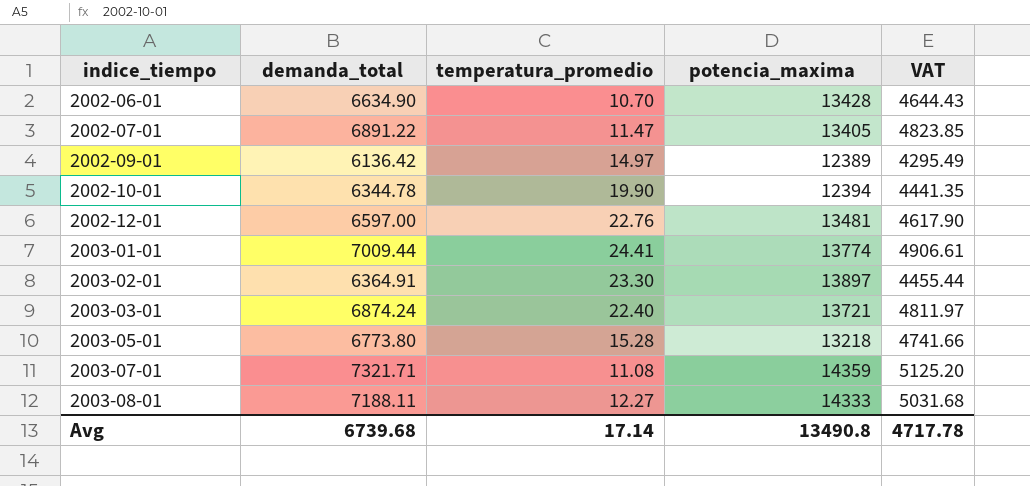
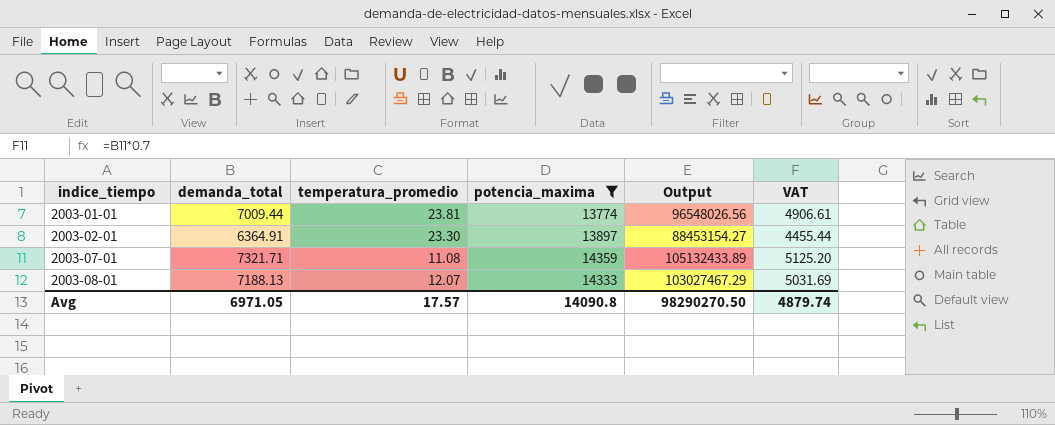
filter: none -> potencia_maxima >= 13774
column Output | formula: none -> [demanda_total] * [potencia_maxima]
2003-01-01 | temperatura_promedio: 24.41 -> 23.81
2003-08-01 | demanda_total: 7188.11 -> 7188.13
2003-08-01 | temperatura_promedio: 12.27 -> 12.07
2003-08-01 | VAT: 5031.68 -> 5031.69
Avg | demanda_total: 6739.68 -> 6971.05
Avg | temperatura_promedio: 17.14 -> 17.57
Avg | potencia_maxima: 13490.8 -> 14090.8
Avg | VAT: 4717.78 -> 4879.74

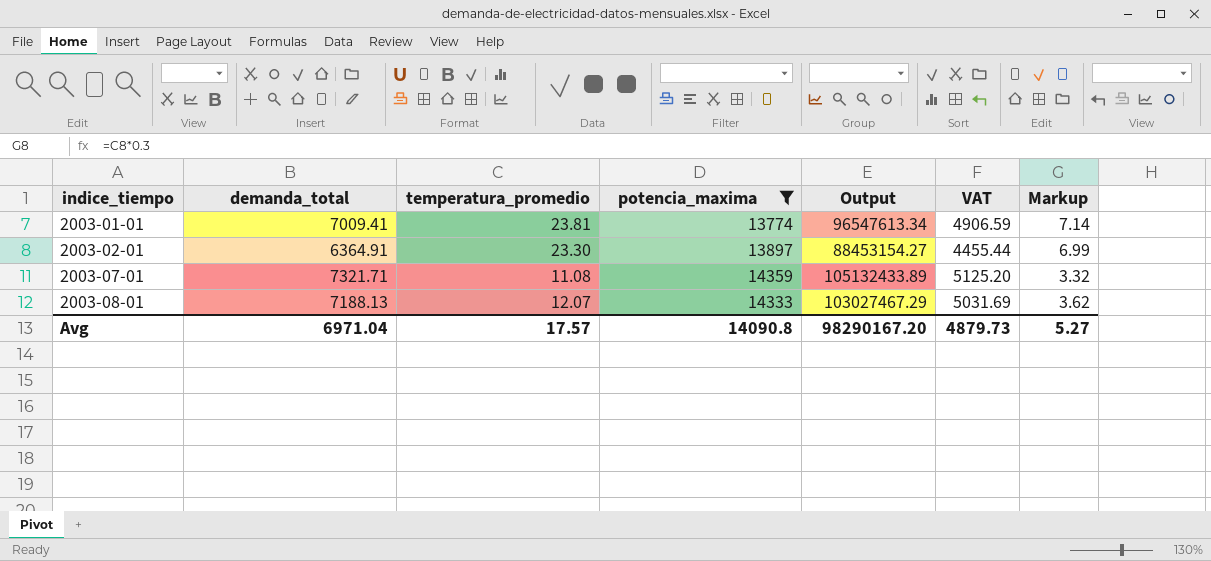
column Markup | formula: none -> [temperatura_promedio] * 0.3
2003-01-01 | demanda_total: 7009.44 -> 7009.41
2003-01-01 | Output: 96548026.56 -> 96547613.34
2003-01-01 | VAT: 4906.61 -> 4906.59
Avg | demanda_total: 6971.05 -> 6971.04
Avg | Output: 98290270.50 -> 98290167.20
Avg | VAT: 4879.74 -> 4879.73

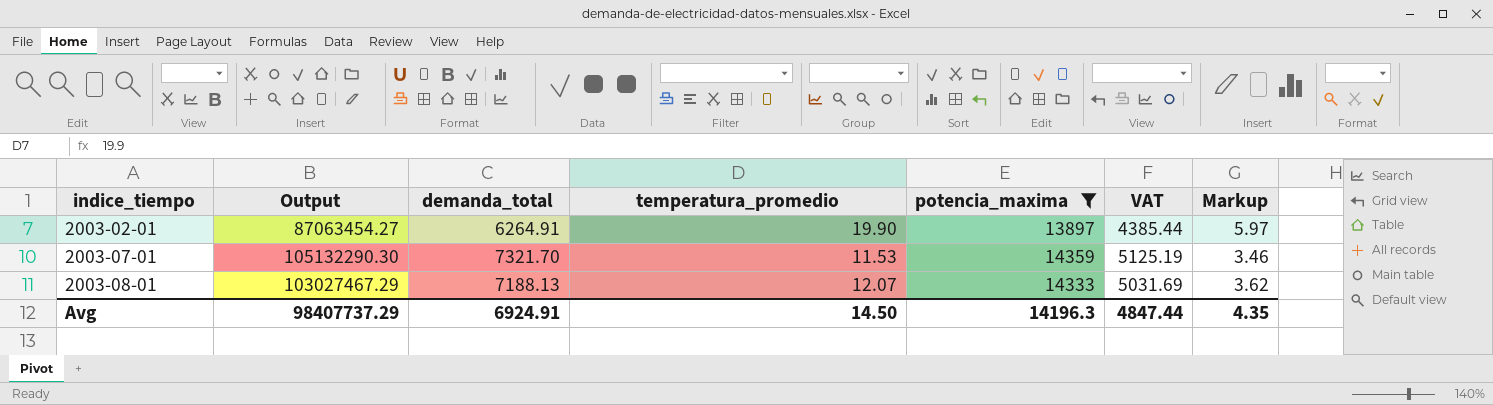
column Output | position: 5 -> 2
row 2003-01-01: 7009.41 | 23.81 | 13774 | 96547613.34 | 4906.59 | 7.14 -> none
2003-02-01 | Output: 88453154.27 -> 87063454.27
2003-02-01 | demanda_total: 6364.91 -> 6264.91
2003-02-01 | temperatura_promedio: 23.30 -> 19.90
2003-02-01 | VAT: 4455.44 -> 4385.44
2003-02-01 | Markup: 6.99 -> 5.97
2003-07-01 | Output: 105132433.89 -> 105132290.30
2003-07-01 | demanda_total: 7321.71 -> 7321.70
2003-07-01 | temperatura_promedio: 11.08 -> 11.53
2003-07-01 | VAT: 5125.20 -> 5125.19
2003-07-01 | Markup: 3.32 -> 3.46
Avg | Output: 98290167.20 -> 98407737.29
Avg | demanda_total: 6971.04 -> 6924.91
Avg | temperatura_promedio: 17.57 -> 14.50
Avg | potencia_maxima: 14090.8 -> 14196.3
Avg | VAT: 4879.73 -> 4847.44
Avg | Markup: 5.27 -> 4.35

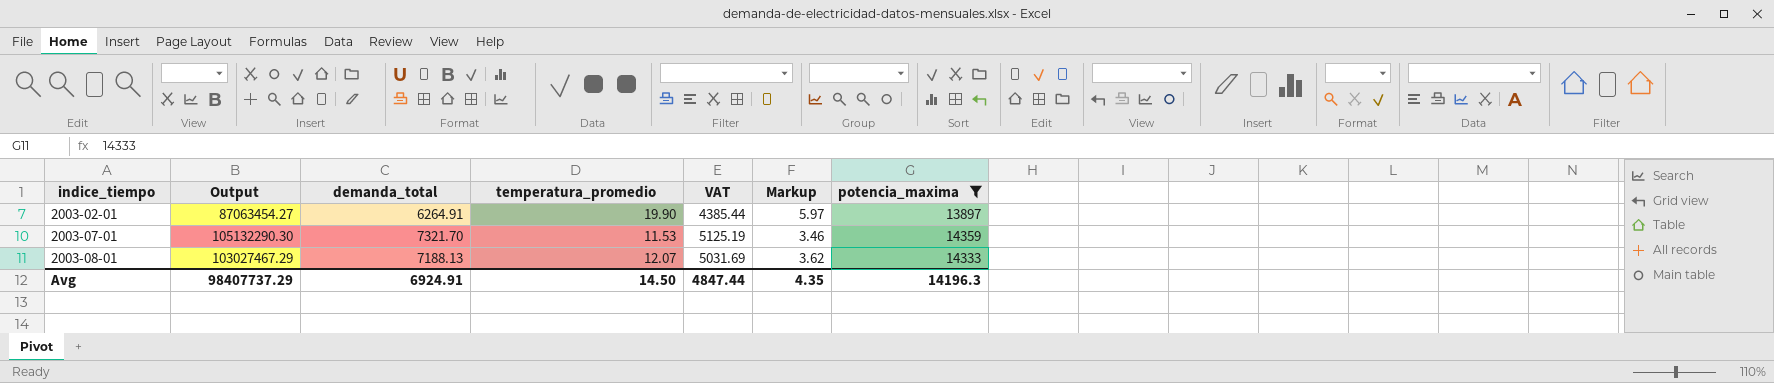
column potencia_maxima | position: 5 -> 7

